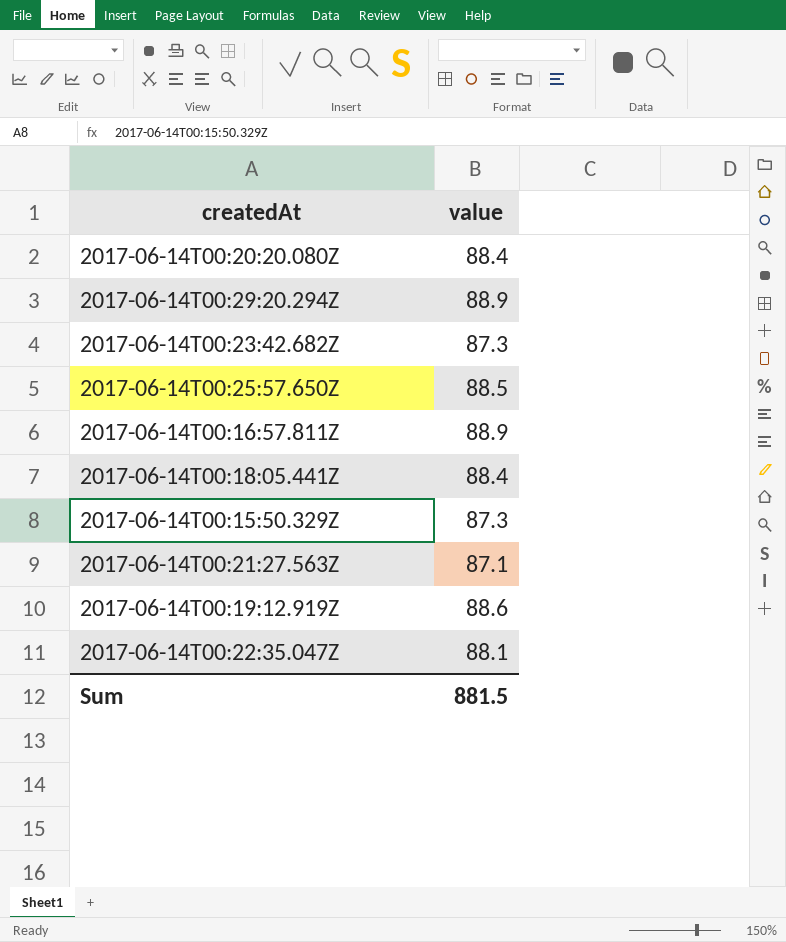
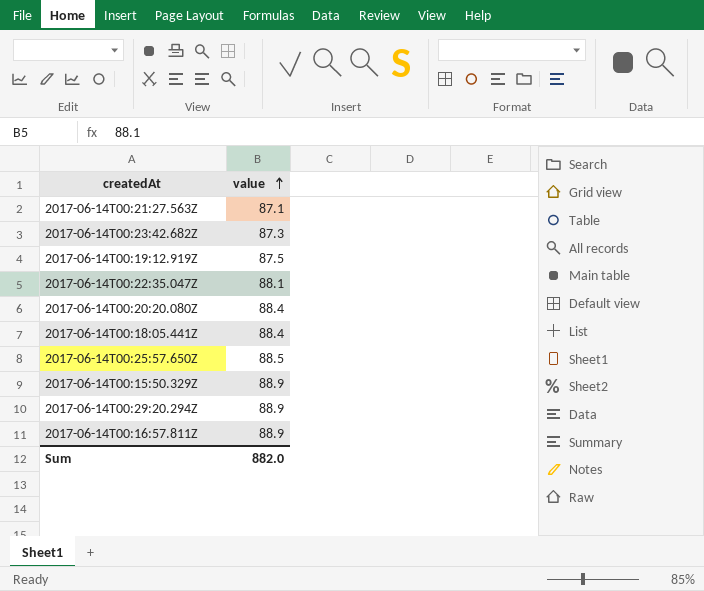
row order: none -> value ascending
2017-06-14T00:19:12.919Z | value: 88.6 -> 87.5
2017-06-14T00:15:50.329Z | value: 87.3 -> 88.9
Sum | value: 881.5 -> 882.0

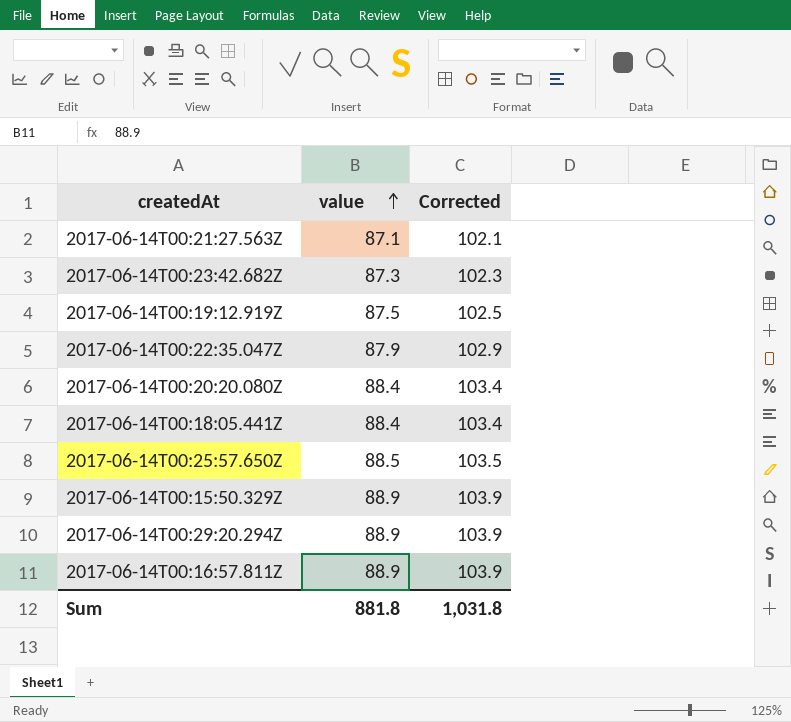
column Corrected | formula: none -> [value] + 15
2017-06-14T00:22:35.047Z | value: 88.1 -> 87.9
Sum | value: 882.0 -> 881.8

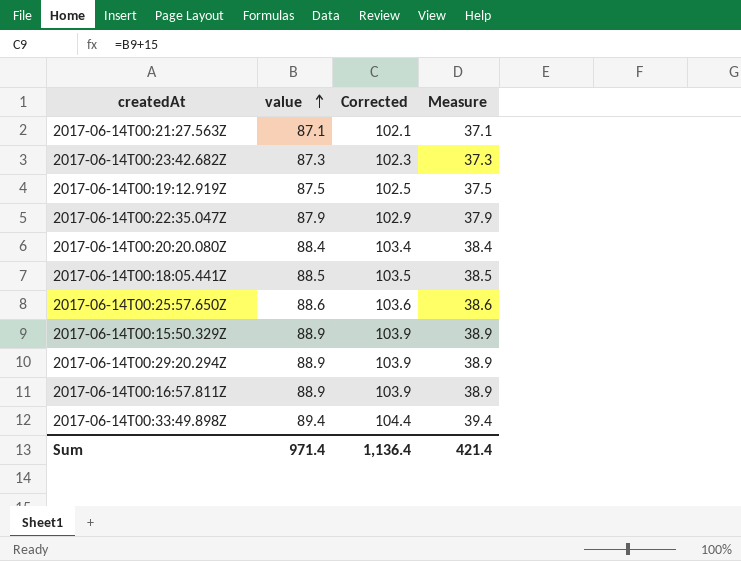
column Measure | formula: none -> [value] - 50
2017-06-14T00:18:05.441Z | value: 88.4 -> 88.5
2017-06-14T00:18:05.441Z | Corrected: 103.4 -> 103.5
2017-06-14T00:25:57.650Z | value: 88.5 -> 88.6
2017-06-14T00:25:57.650Z | Corrected: 103.5 -> 103.6
row 2017-06-14T00:33:49.898Z: none -> 89.4 | 104.4 | 39.4
Sum | value: 881.8 -> 971.4
Sum | Corrected: 1,031.8 -> 1,136.4

